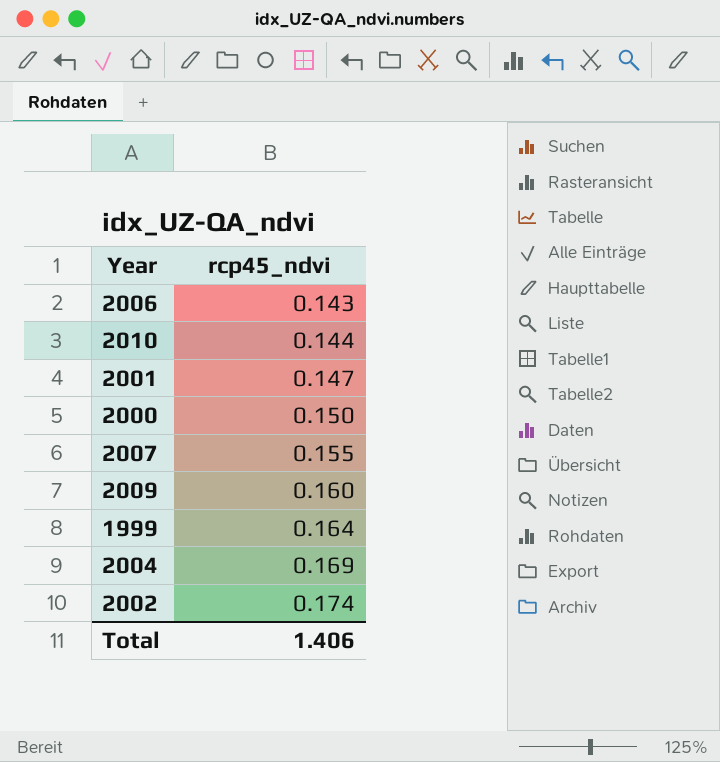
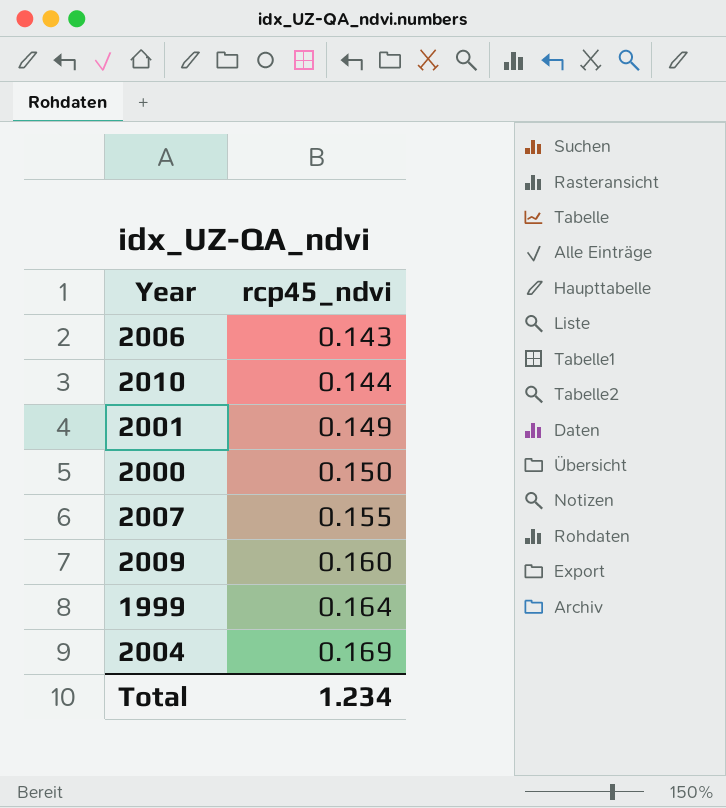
row 2002: 0.174 -> none
2001 | rcp45_ndvi: 0.147 -> 0.149
Total | rcp45_ndvi: 1.406 -> 1.234

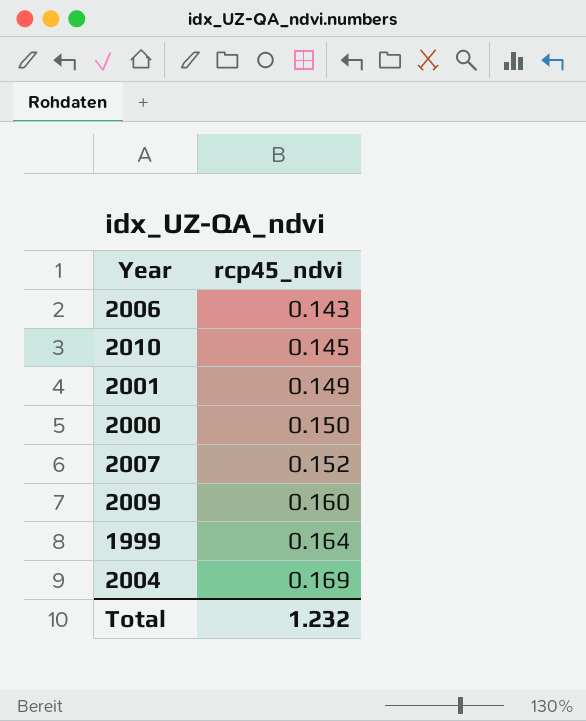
2010 | rcp45_ndvi: 0.144 -> 0.145
2007 | rcp45_ndvi: 0.155 -> 0.152
Total | rcp45_ndvi: 1.234 -> 1.232

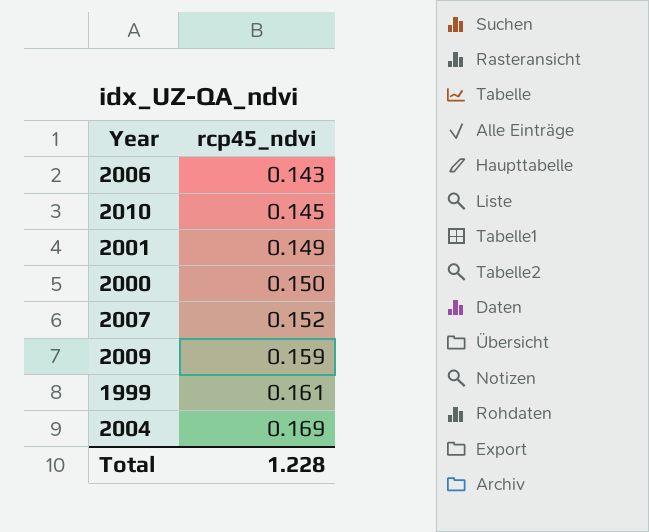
2009 | rcp45_ndvi: 0.160 -> 0.159
1999 | rcp45_ndvi: 0.164 -> 0.161
Total | rcp45_ndvi: 1.232 -> 1.228

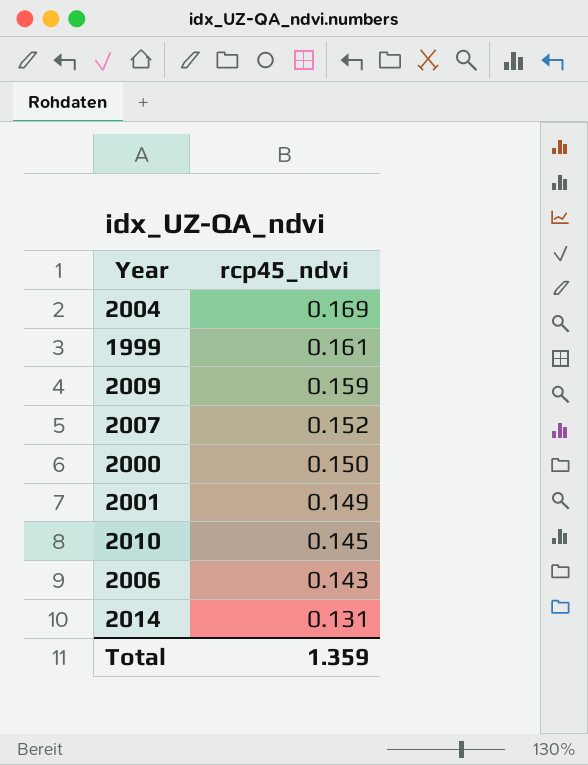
row order: rcp45_ndvi ascending -> rcp45_ndvi descending
row 2014: none -> 0.131
Total | rcp45_ndvi: 1.228 -> 1.359

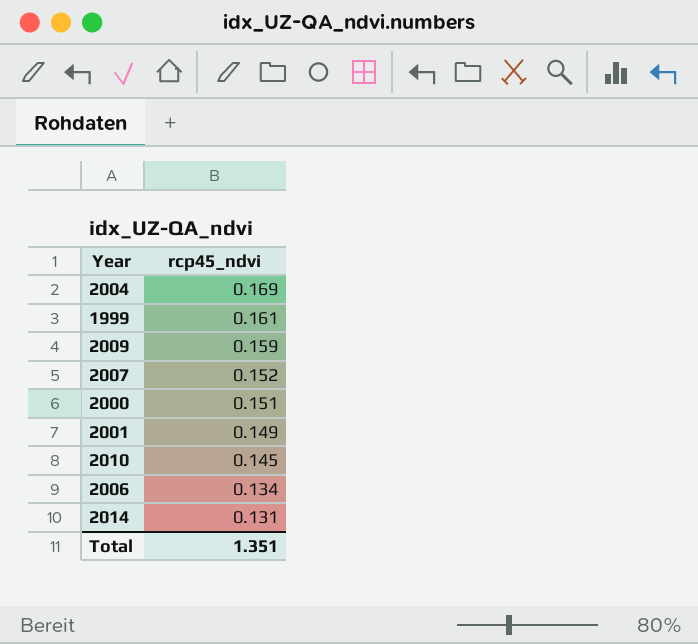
2000 | rcp45_ndvi: 0.150 -> 0.151
2006 | rcp45_ndvi: 0.143 -> 0.134
Total | rcp45_ndvi: 1.359 -> 1.351

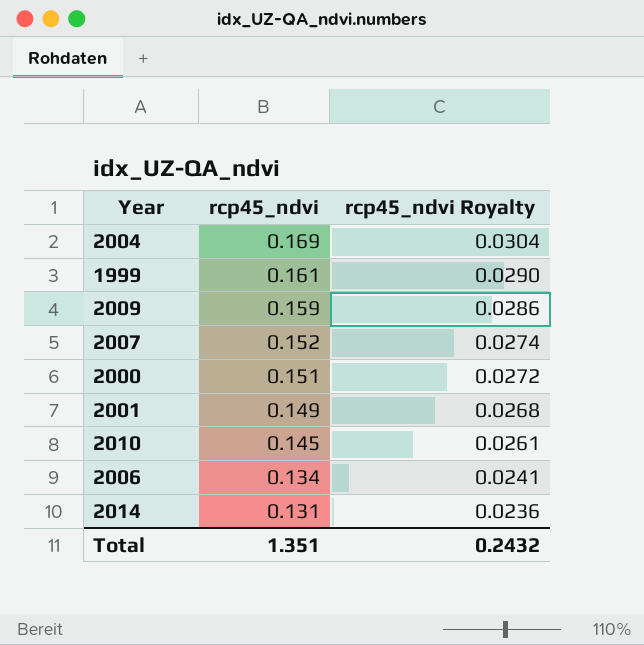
column rcp45_ndvi Royalty | formula: none -> [rcp45_ndvi] * 0.18

